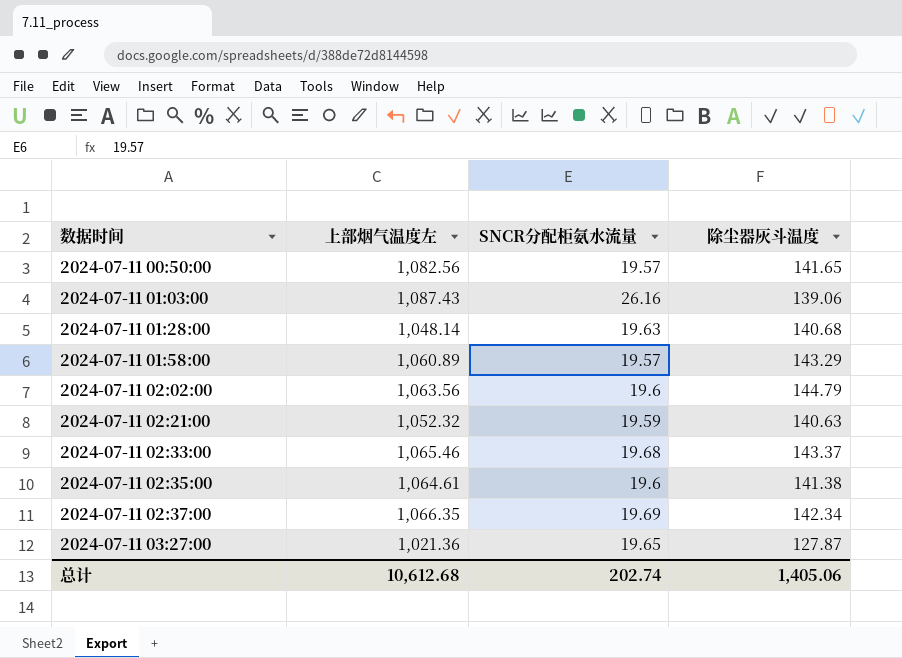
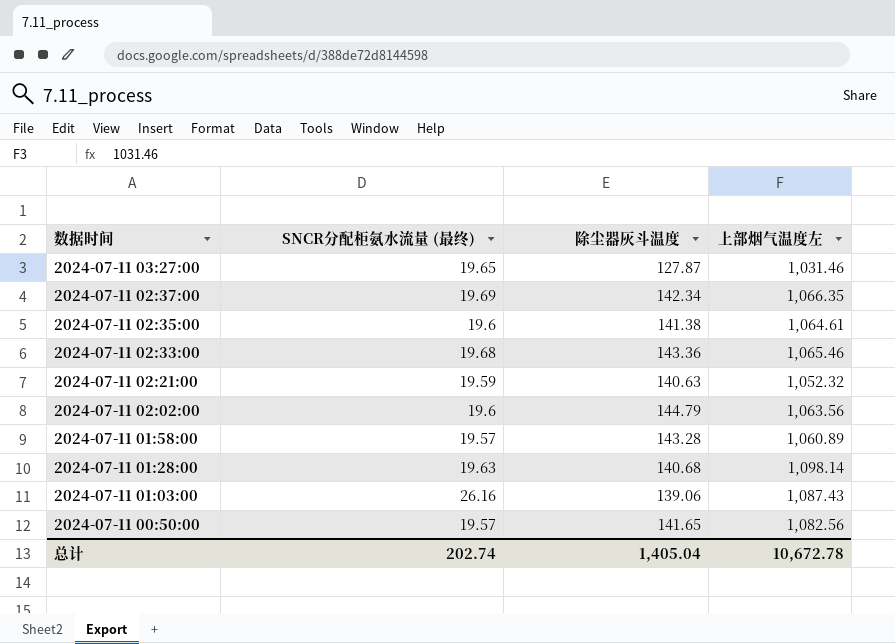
row order: 数据时间 ascending -> 数据时间 descending
column name: SNCR分配柜氨水流量 -> SNCR分配柜氨水流量 (最终)
column 上部烟气温度左 | position: 2 -> 4
2024-07-11 03:27:00 | 上部烟气温度左: 1,021.36 -> 1,031.46
2024-07-11 02:33:00 | 除尘器灰斗温度: 143.37 -> 143.36
2024-07-11 01:58:00 | 除尘器灰斗温度: 143.29 -> 143.28
2024-07-11 01:28:00 | 上部烟气温度左: 1,048.14 -> 1,098.14
总计 | 除尘器灰斗温度: 1,405.06 -> 1,405.04
总计 | 上部烟气温度左: 10,612.68 -> 10,672.78

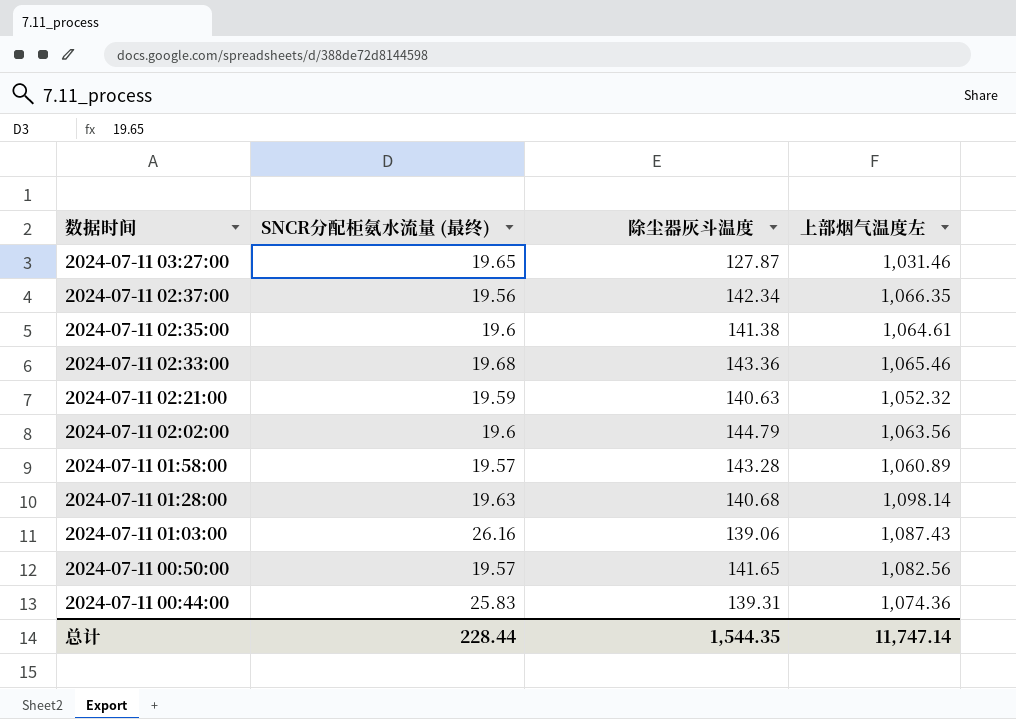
2024-07-11 02:37:00 | SNCR分配柜氨水流量 (最终): 19.69 -> 19.56
row 2024-07-11 00:44:00: none -> 25.83 | 139.31 | 1,074.36
总计 | SNCR分配柜氨水流量 (最终): 202.74 -> 228.44
总计 | 除尘器灰斗温度: 1,405.04 -> 1,544.35
总计 | 上部烟气温度左: 10,672.78 -> 11,747.14

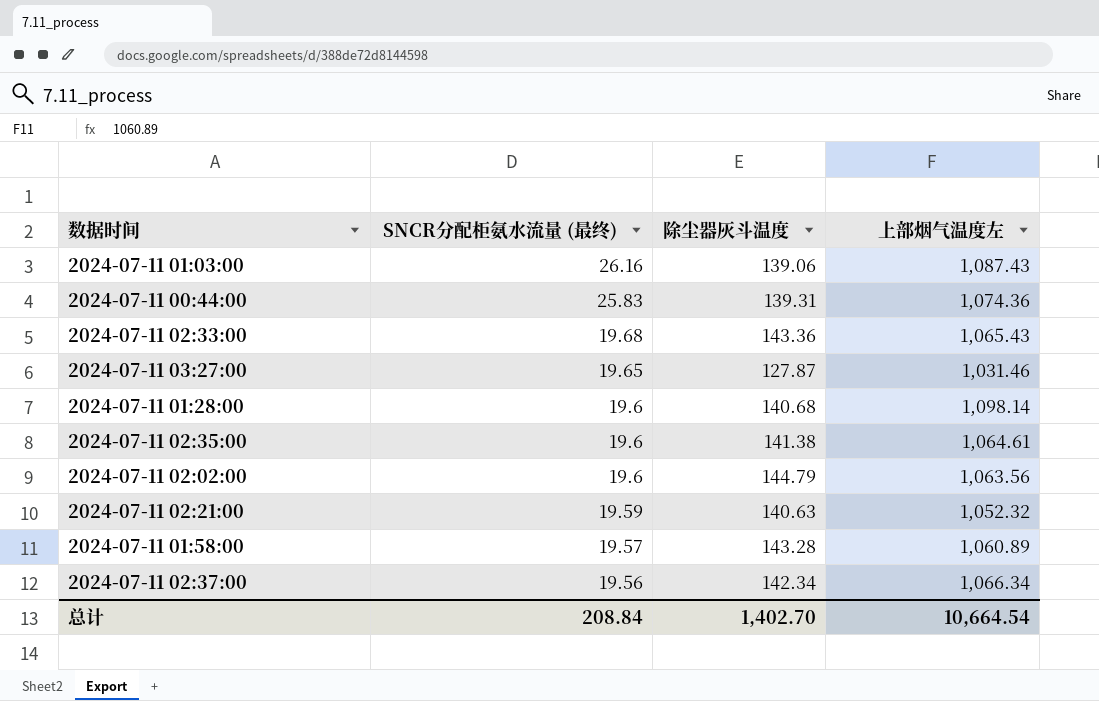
row order: 数据时间 descending -> SNCR分配柜氨水流量 (最终) descending
row 2024-07-11 00:50:00: 19.57 | 141.65 | 1,082.56 -> none
2024-07-11 02:33:00 | 上部烟气温度左: 1,065.46 -> 1,065.43
2024-07-11 01:28:00 | SNCR分配柜氨水流量 (最终): 19.63 -> 19.6
2024-07-11 02:37:00 | 上部烟气温度左: 1,066.35 -> 1,066.34
总计 | SNCR分配柜氨水流量 (最终): 228.44 -> 208.84
总计 | 除尘器灰斗温度: 1,544.35 -> 1,402.70
总计 | 上部烟气温度左: 11,747.14 -> 10,664.54

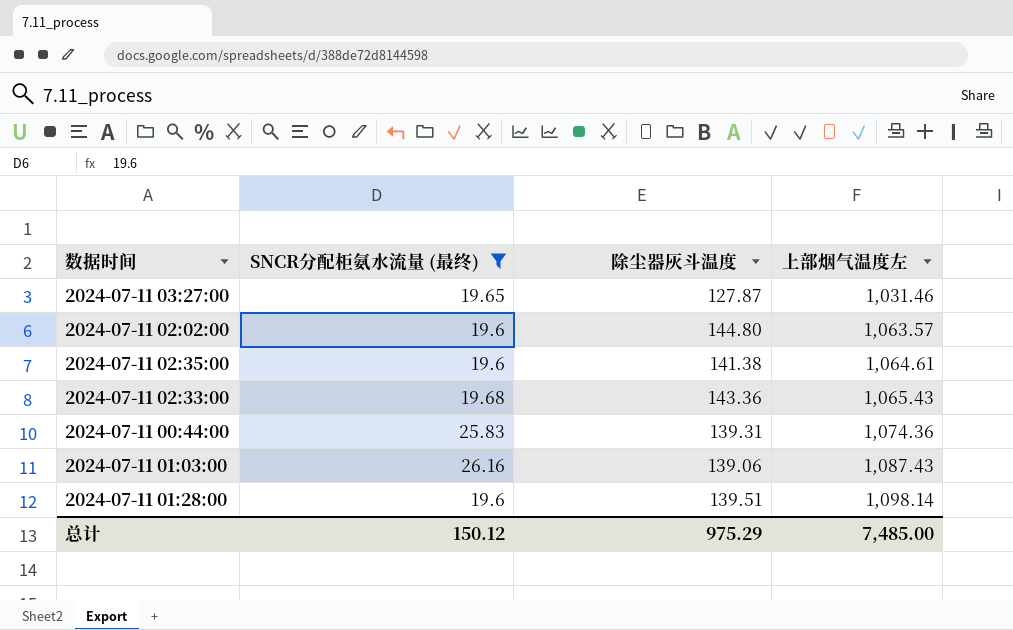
filter: none -> SNCR分配柜氨水流量 (最终) >= 19.6
row order: SNCR分配柜氨水流量 (最终) descending -> 上部烟气温度左 ascending
2024-07-11 02:02:00 | 除尘器灰斗温度: 144.79 -> 144.80
2024-07-11 02:02:00 | 上部烟气温度左: 1,063.56 -> 1,063.57
2024-07-11 01:28:00 | 除尘器灰斗温度: 140.68 -> 139.51
总计 | SNCR分配柜氨水流量 (最终): 208.84 -> 150.12
总计 | 除尘器灰斗温度: 1,402.70 -> 975.29
总计 | 上部烟气温度左: 10,664.54 -> 7,485.00

